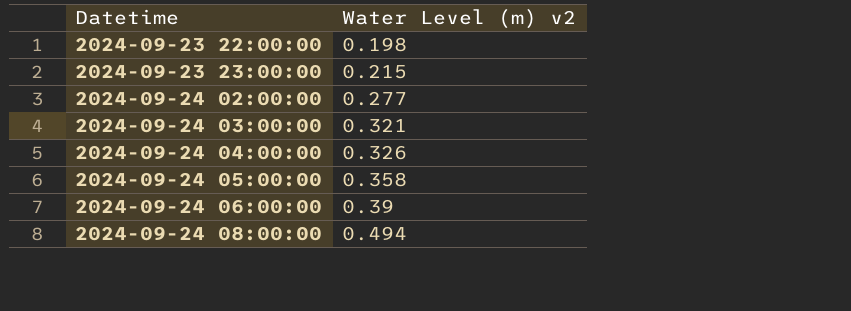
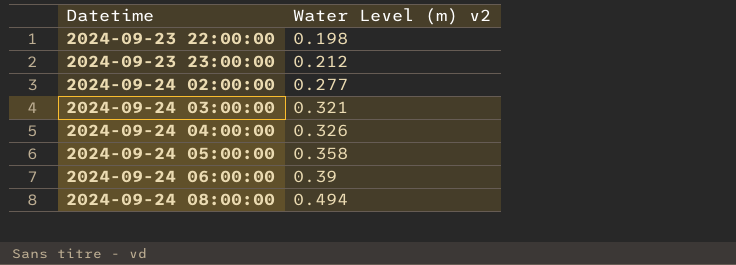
2024-09-23 23:00:00 | Water Level (m) v2: 0.215 -> 0.212

